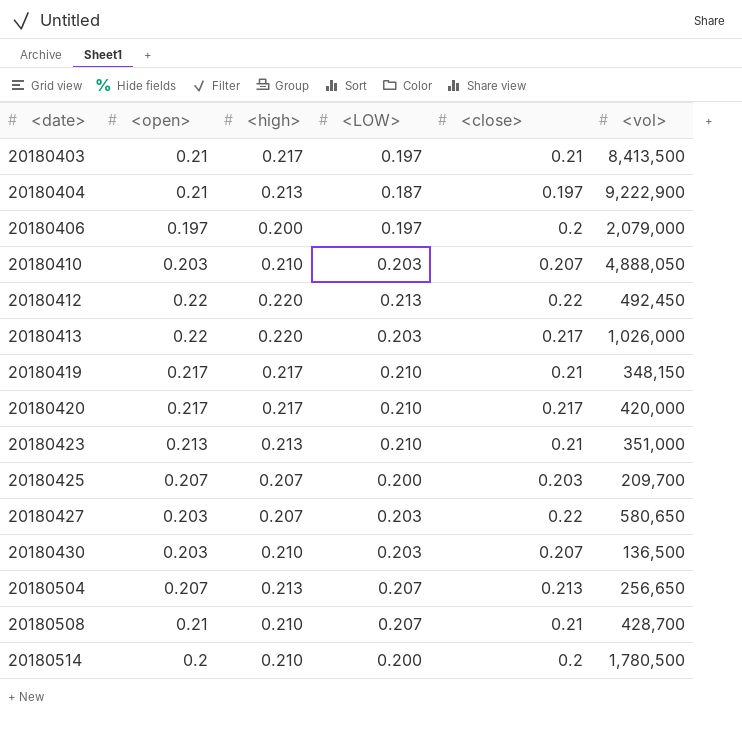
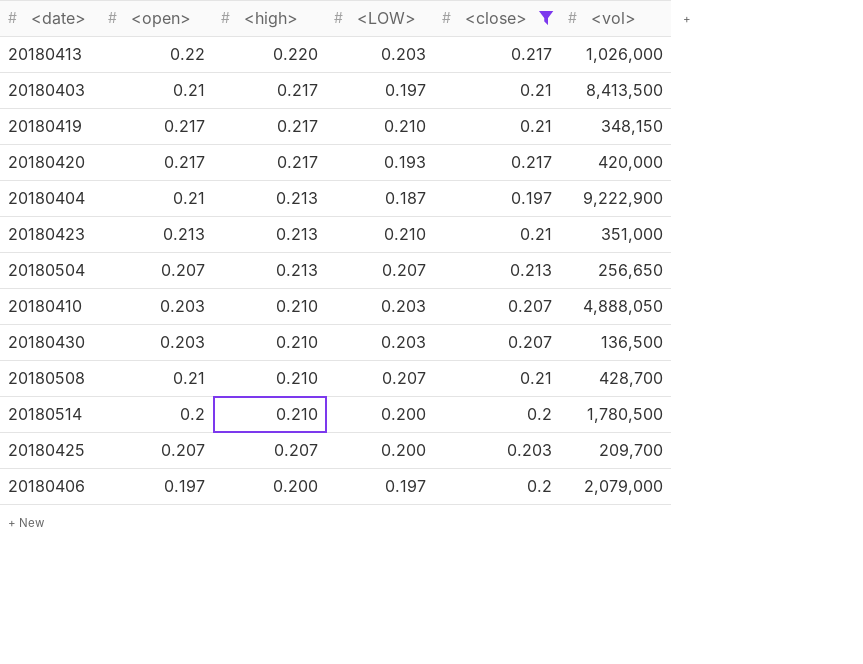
filter: none -> <close> != 0.22
row order: <date> ascending -> <high> descending
20180420 | <LOW>: 0.210 -> 0.193

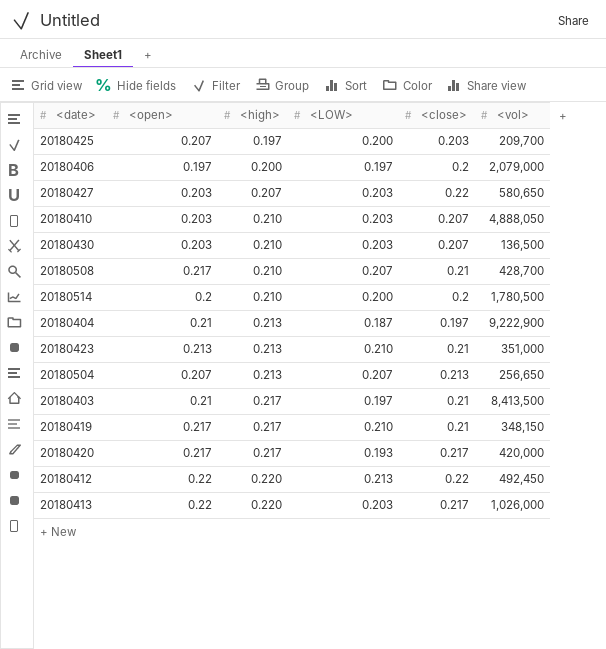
filter: <close> != 0.22 -> none
row order: <high> descending -> <high> ascending
20180425 | <high>: 0.207 -> 0.197
20180508 | <open>: 0.21 -> 0.217

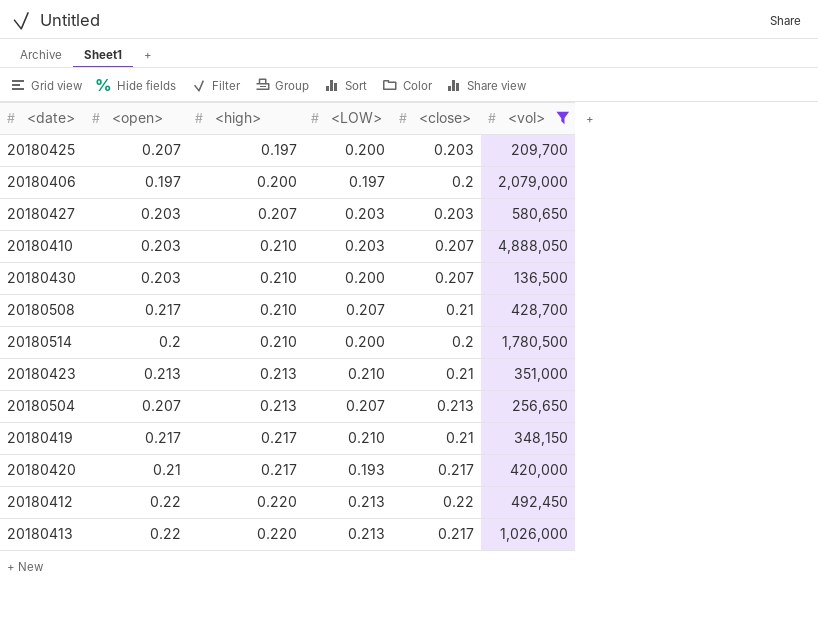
filter: none -> <vol> <= 4,888,050
20180427 | <close>: 0.22 -> 0.203
20180430 | <LOW>: 0.203 -> 0.200
20180420 | <open>: 0.217 -> 0.21
20180413 | <LOW>: 0.203 -> 0.213

